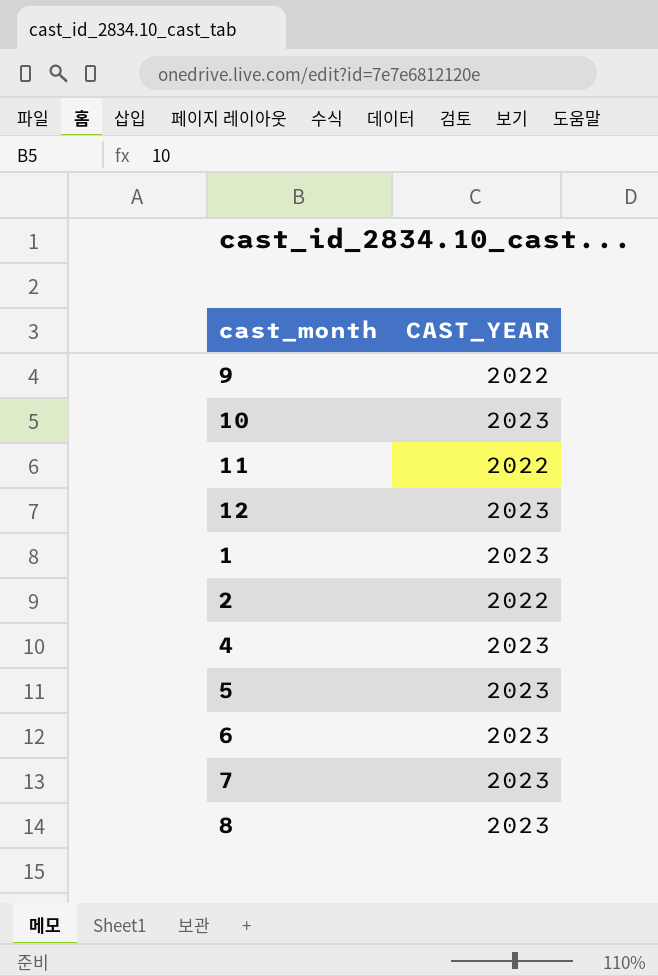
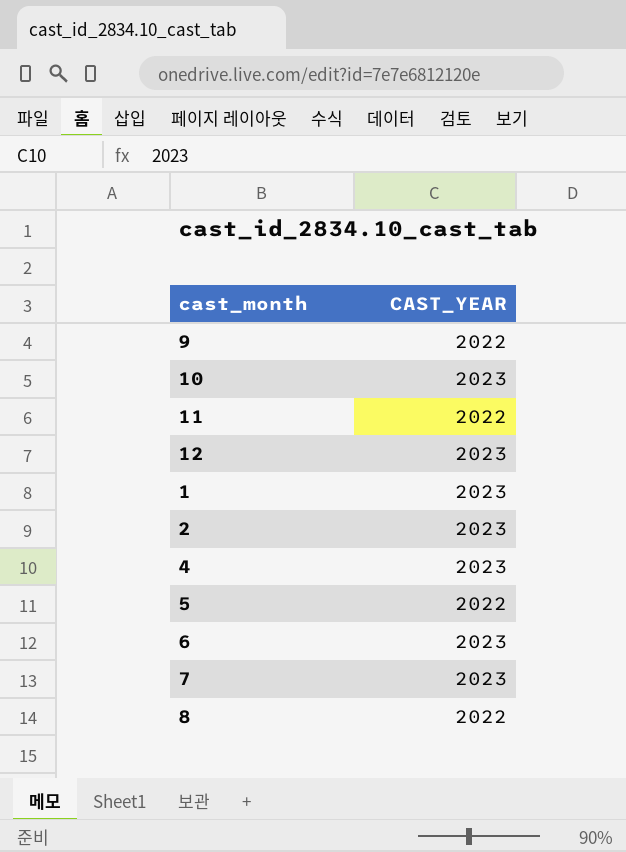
2 | CAST_YEAR: 2022 -> 2023
5 | CAST_YEAR: 2023 -> 2022
8 | CAST_YEAR: 2023 -> 2022

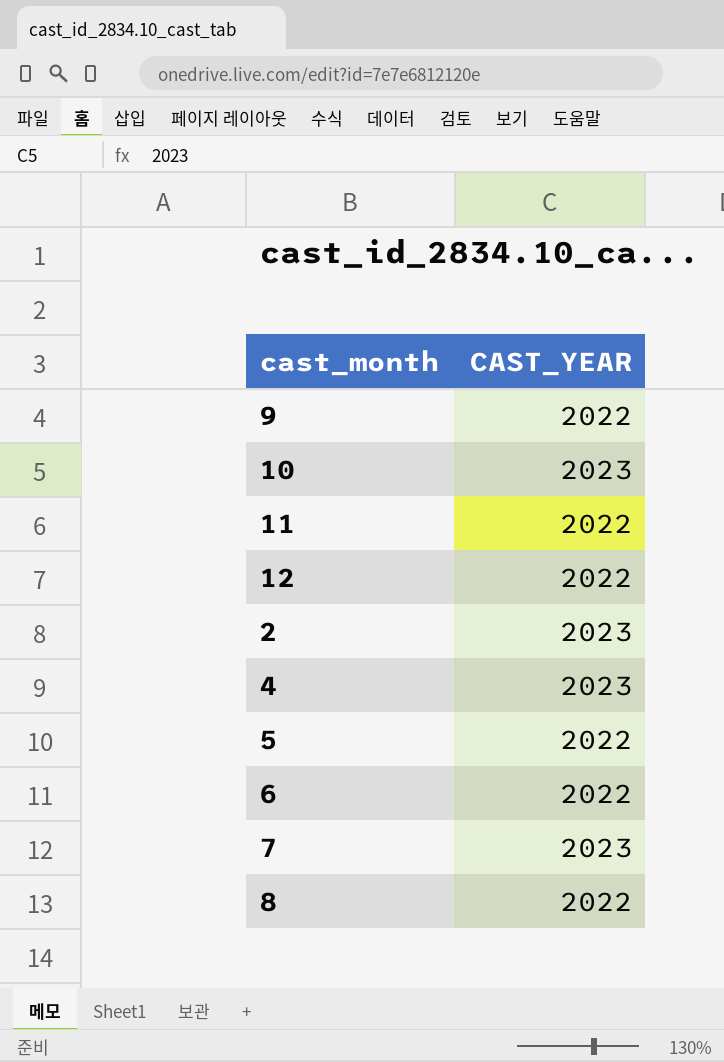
row 1: 2023 -> none
12 | CAST_YEAR: 2023 -> 2022
6 | CAST_YEAR: 2023 -> 2022

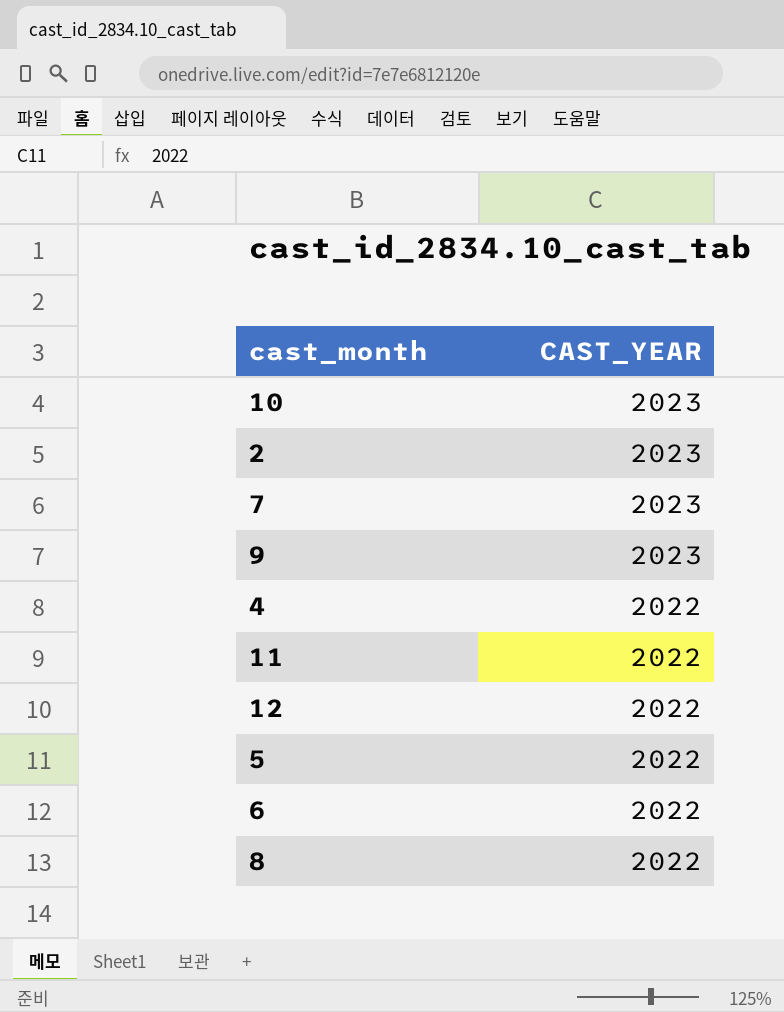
row order: none -> CAST_YEAR descending
9 | CAST_YEAR: 2022 -> 2023
4 | CAST_YEAR: 2023 -> 2022

